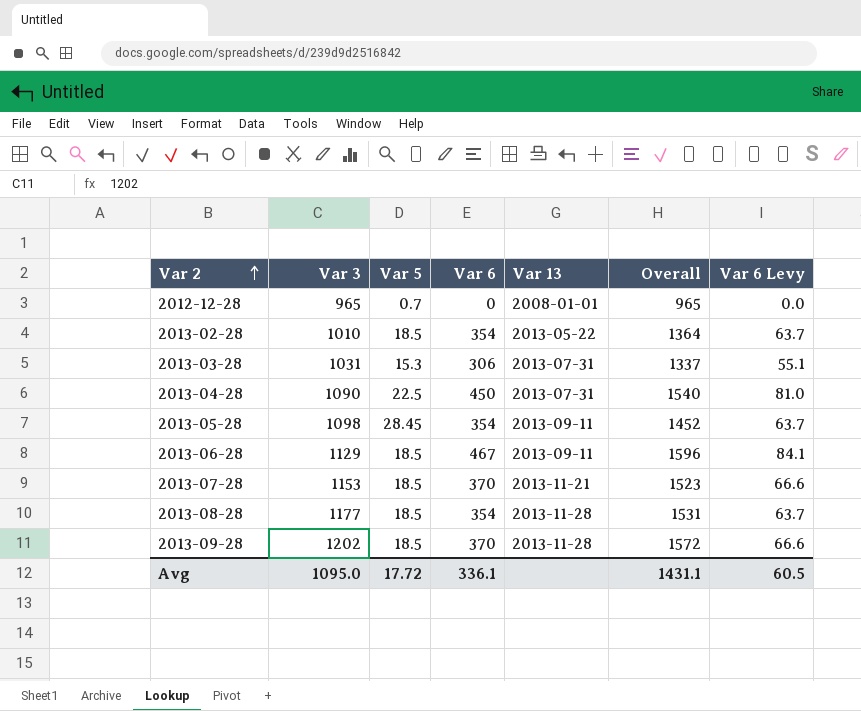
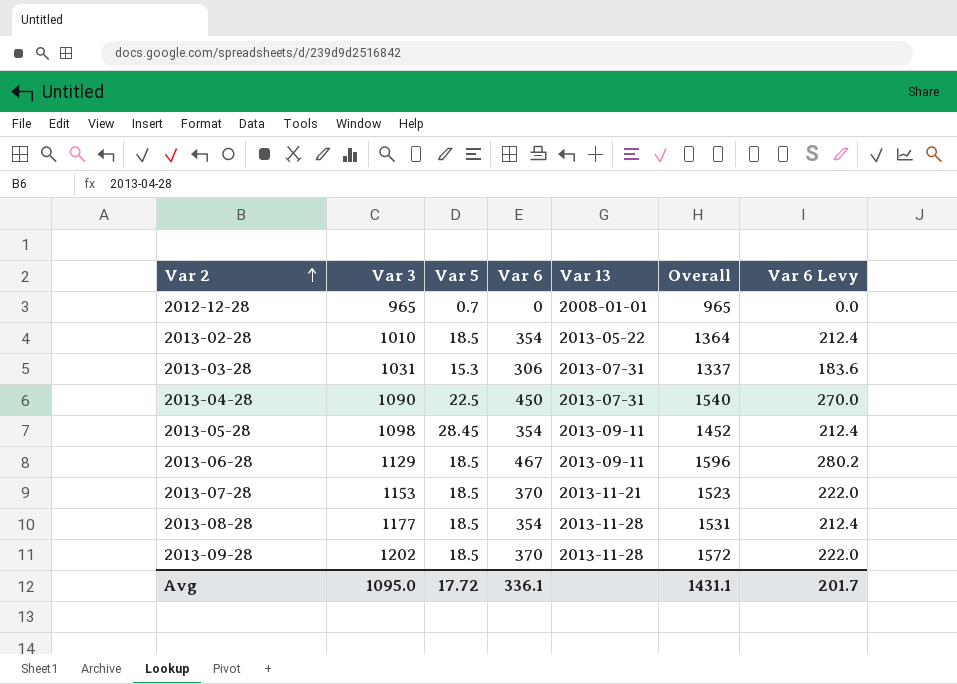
column Var 6 Levy | formula: [Var 6] * 0.18 -> [Var 6] * 0.6
Avg | Var 6 Levy: 60.5 -> 201.7

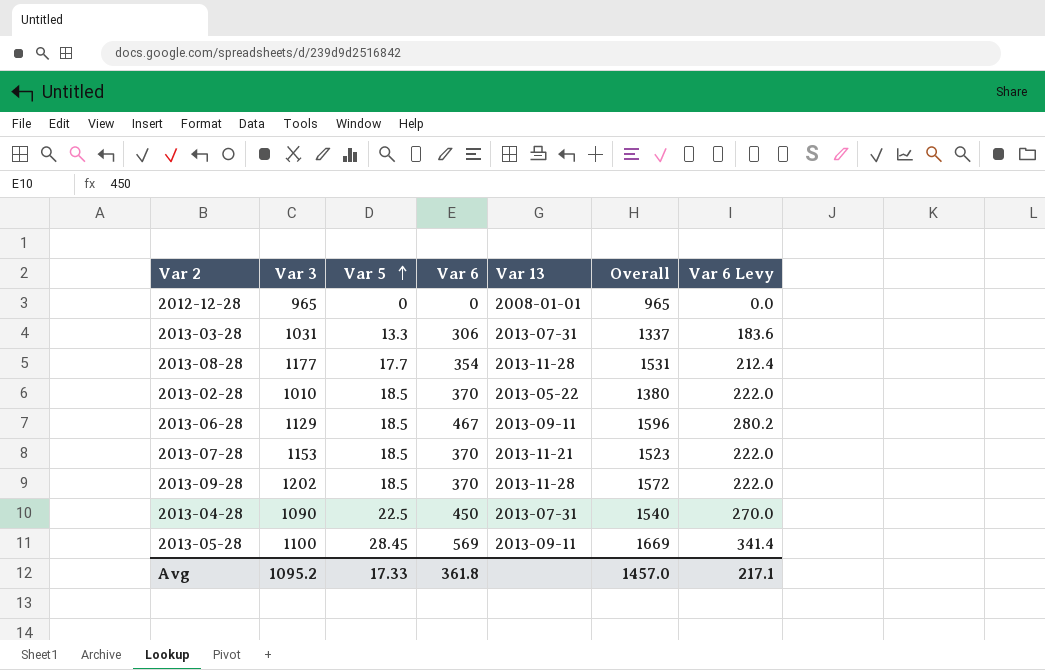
row order: Var 2 ascending -> Var 5 ascending
2012-12-28 | Var 5: 0.7 -> 0
2013-03-28 | Var 5: 15.3 -> 13.3
2013-08-28 | Var 5: 18.5 -> 17.7
2013-02-28 | Var 6: 354 -> 370
2013-02-28 | Overall: 1364 -> 1380
2013-02-28 | Var 6 Levy: 212.4 -> 222.0
2013-05-28 | Var 3: 1098 -> 1100
2013-05-28 | Var 6: 354 -> 569
2013-05-28 | Overall: 1452 -> 1669
2013-05-28 | Var 6 Levy: 212.4 -> 341.4
Avg | Var 3: 1095.0 -> 1095.2
Avg | Var 5: 17.72 -> 17.33
Avg | Var 6: 336.1 -> 361.8
Avg | Overall: 1431.1 -> 1457.0
Avg | Var 6 Levy: 201.7 -> 217.1

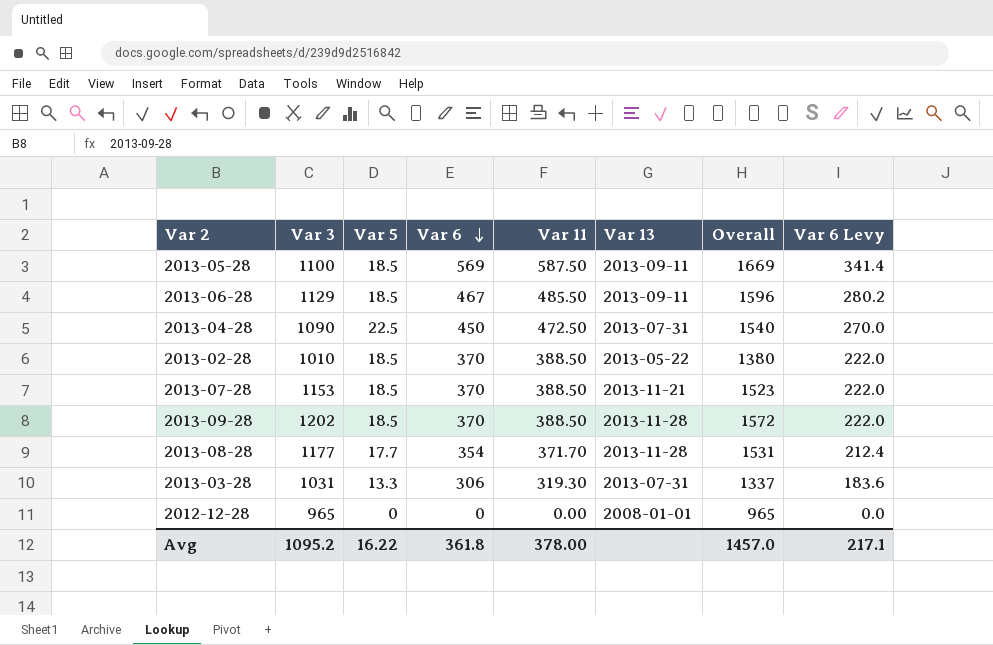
row order: Var 5 ascending -> Var 6 descending
column Var 11 | formula: none -> [Var 5] + [Var 6]
2013-05-28 | Var 5: 28.45 -> 18.5
Avg | Var 5: 17.33 -> 16.22

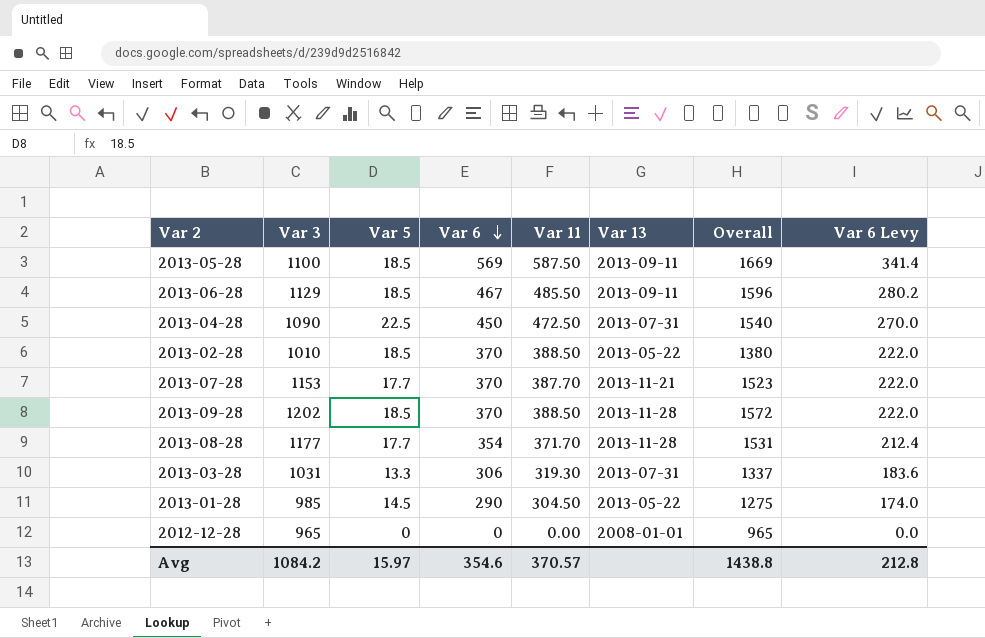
2013-07-28 | Var 5: 18.5 -> 17.7
2013-07-28 | Var 11: 388.50 -> 387.70
row 2013-01-28: none -> 985 | 14.5 | 290 | 304.50 | 2013-05-22 | 1275 | 174.0
Avg | Var 3: 1095.2 -> 1084.2
Avg | Var 5: 16.22 -> 15.97
Avg | Var 6: 361.8 -> 354.6
Avg | Var 11: 378.00 -> 370.57
Avg | Overall: 1457.0 -> 1438.8
Avg | Var 6 Levy: 217.1 -> 212.8

